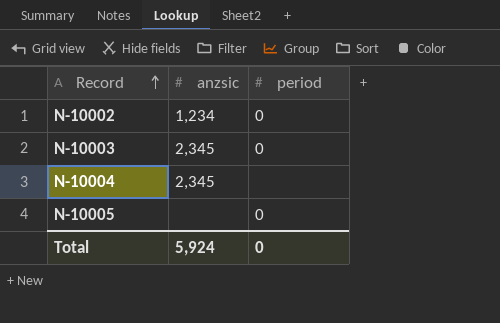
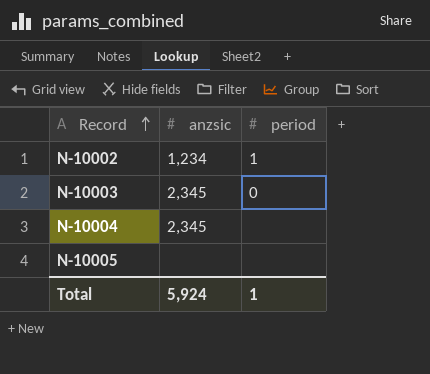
N-10002 | period: 0 -> 1
N-10005 | period: 0 -> none
Total | period: 0 -> 1

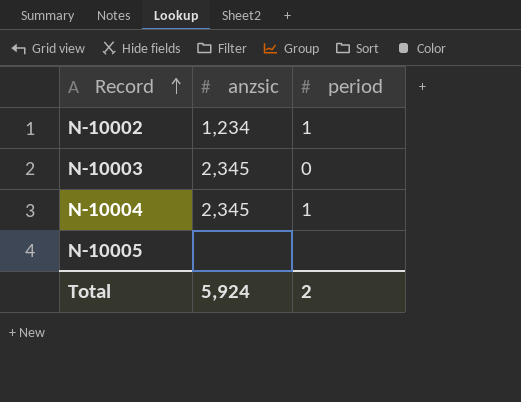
N-10004 | period: none -> 1
Total | period: 1 -> 2

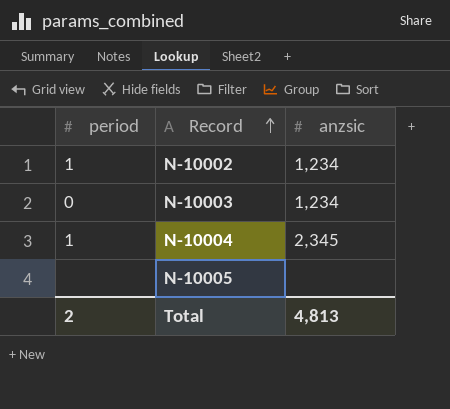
column period | position: 3 -> 1
N-10003 | anzsic: 2,345 -> 1,234
Total | anzsic: 5,924 -> 4,813

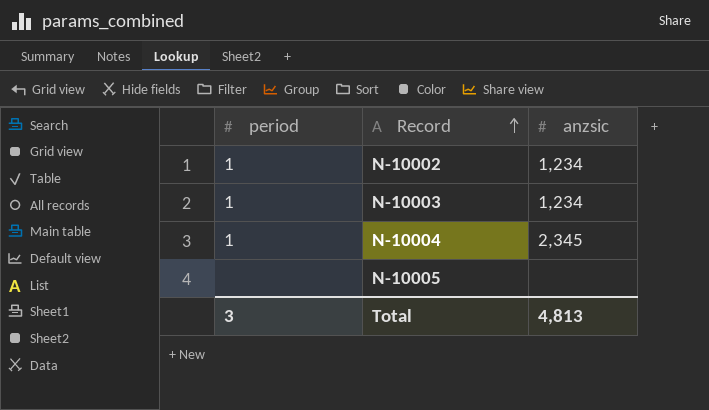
N-10003 | period: 0 -> 1
Total | period: 2 -> 3

